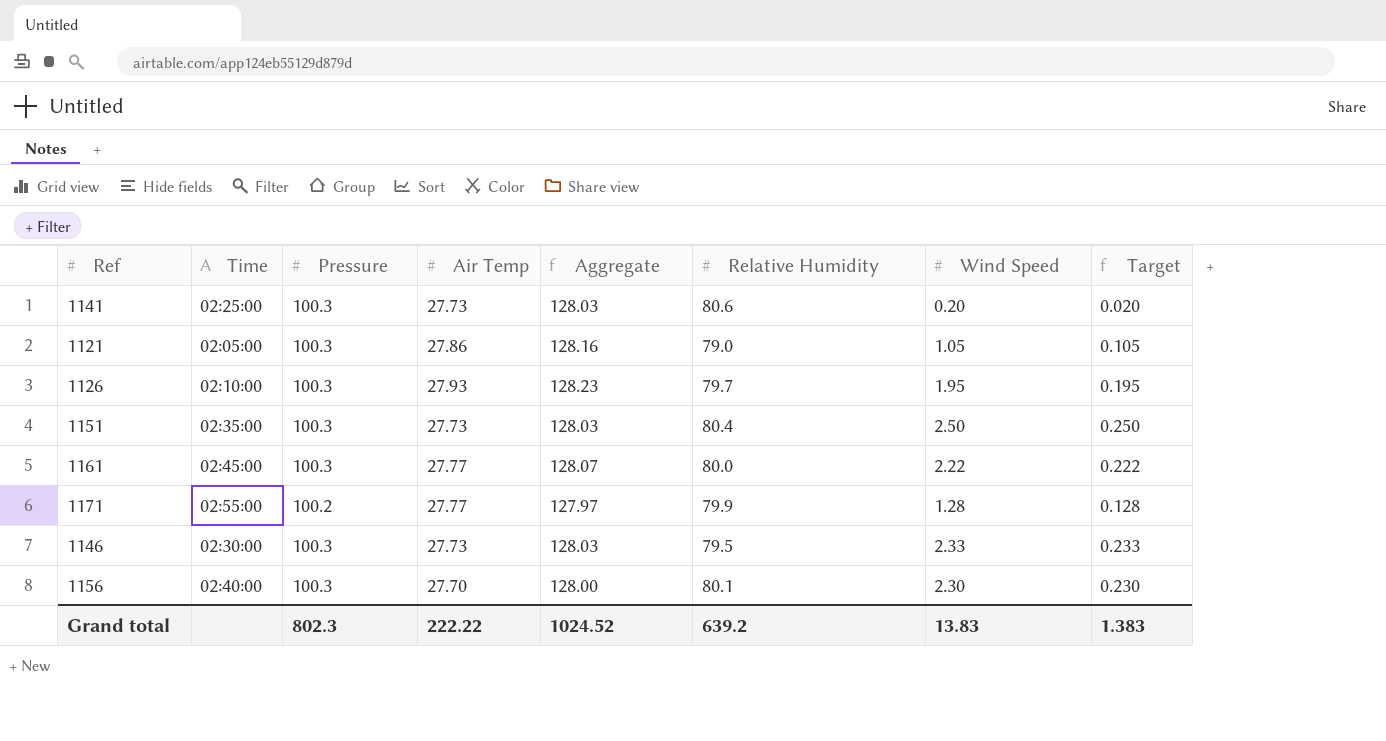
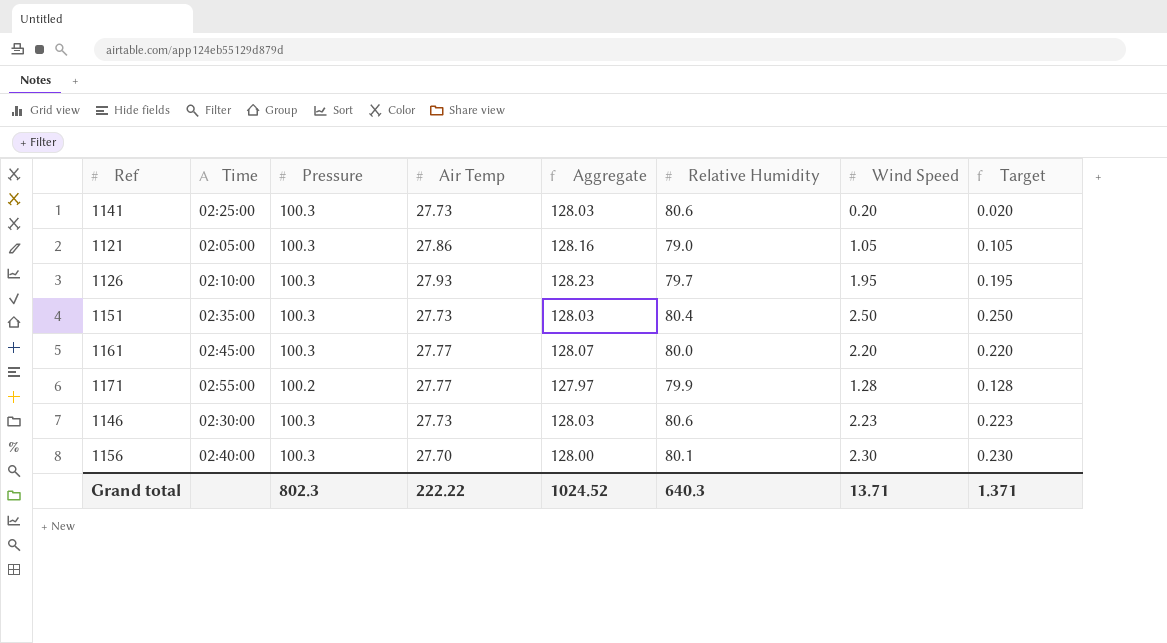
1161 | Wind Speed: 2.22 -> 2.20
1161 | Target: 0.222 -> 0.220
1146 | Relative Humidity: 79.5 -> 80.6
1146 | Wind Speed: 2.33 -> 2.23
1146 | Target: 0.233 -> 0.223
Grand total | Relative Humidity: 639.2 -> 640.3
Grand total | Wind Speed: 13.83 -> 13.71
Grand total | Target: 1.383 -> 1.371

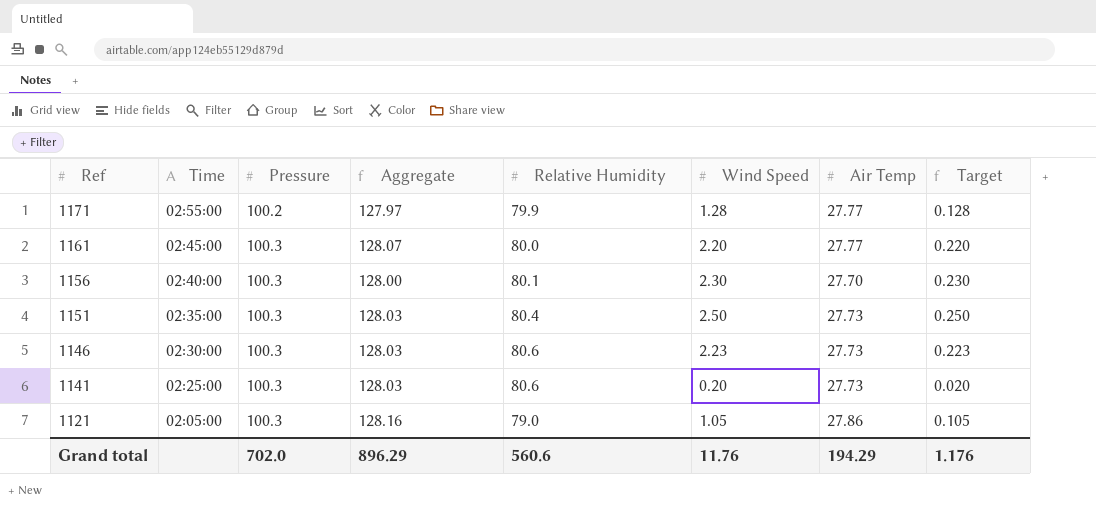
row order: none -> Ref descending
column Air Temp | position: 4 -> 7
row 1126: 02:10:00 | 100.3 | 27.93 | 128.23 | 79.7 | 1.95 | 0.195 -> none
Grand total | Pressure: 802.3 -> 702.0
Grand total | Aggregate: 1024.52 -> 896.29
Grand total | Relative Humidity: 640.3 -> 560.6
Grand total | Wind Speed: 13.71 -> 11.76
Grand total | Air Temp: 222.22 -> 194.29
Grand total | Target: 1.371 -> 1.176

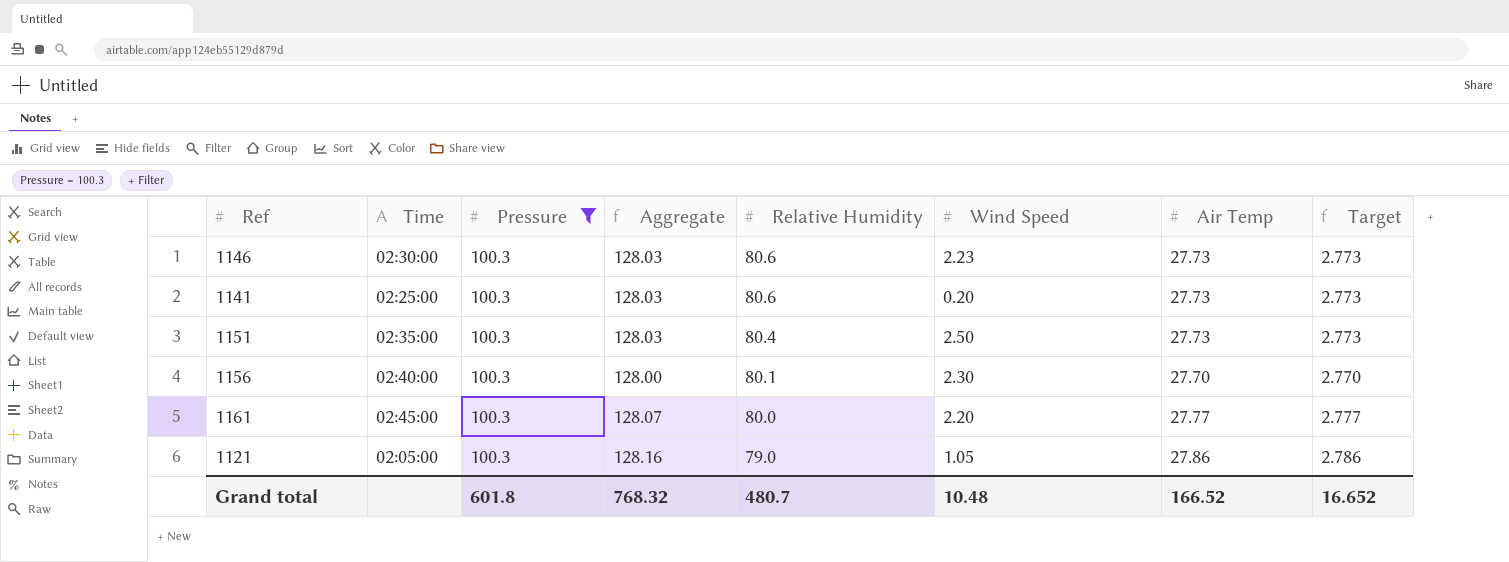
filter: none -> Pressure = 100.3
row order: Ref descending -> Relative Humidity descending
column Target | formula: [Wind Speed] * 0.1 -> [Air Temp] * 0.1
Grand total | Pressure: 702.0 -> 601.8
Grand total | Aggregate: 896.29 -> 768.32
Grand total | Relative Humidity: 560.6 -> 480.7
Grand total | Wind Speed: 11.76 -> 10.48
Grand total | Air Temp: 194.29 -> 166.52
Grand total | Target: 1.176 -> 16.652

